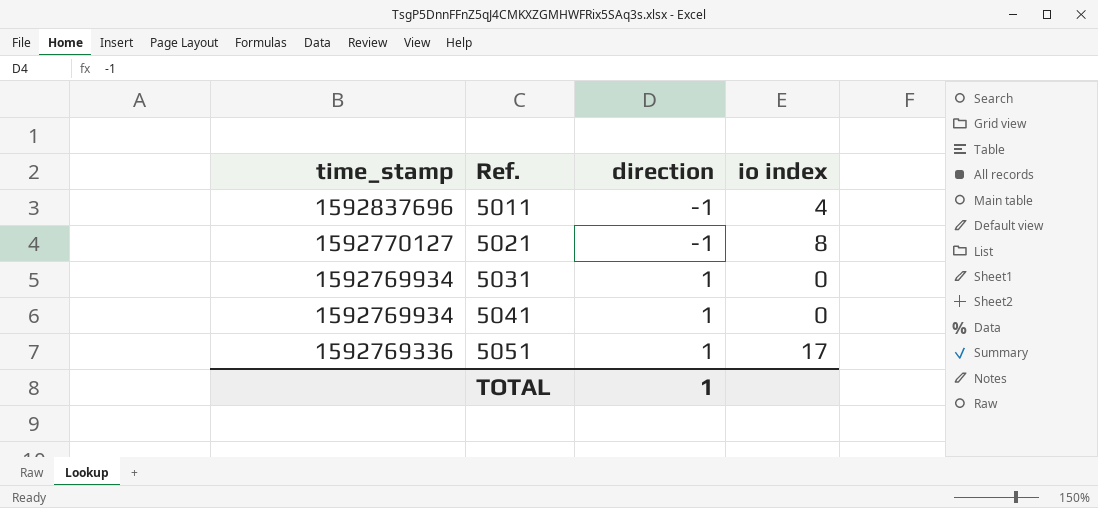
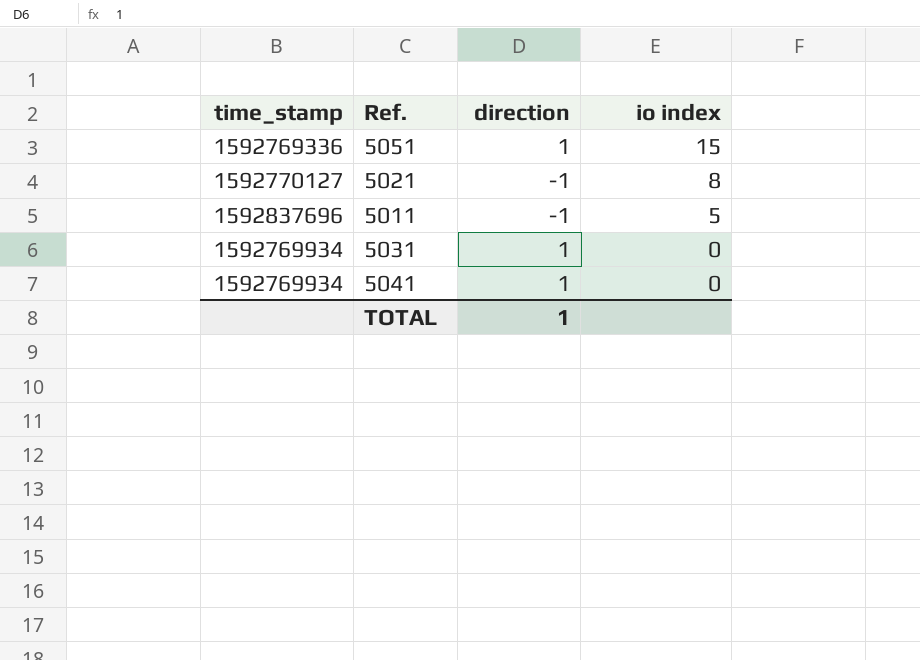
row order: time_stamp descending -> io index descending
5051 | io index: 17 -> 15
5011 | io index: 4 -> 5

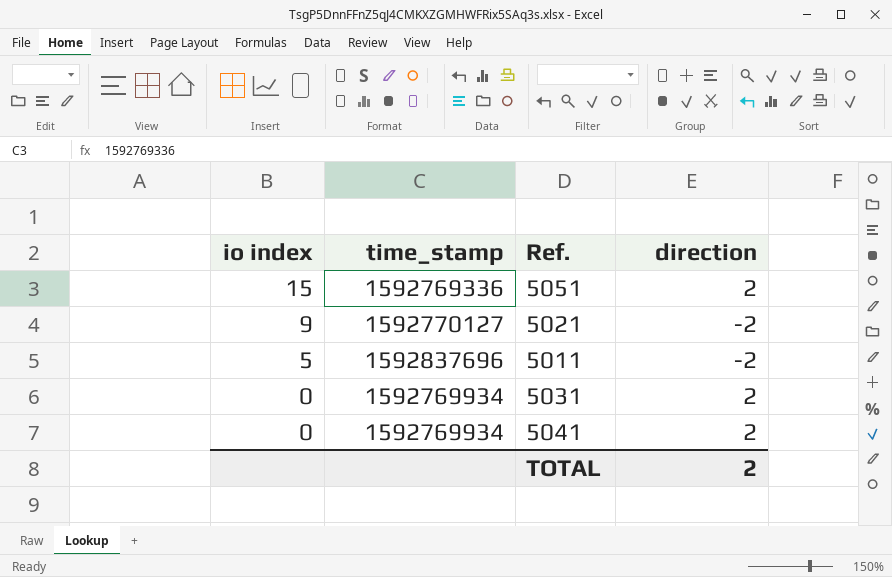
column io index | position: 4 -> 1
5051 | direction: 1 -> 2
5021 | io index: 8 -> 9
5021 | direction: -1 -> -2
5011 | direction: -1 -> -2
5031 | direction: 1 -> 2
5041 | direction: 1 -> 2
TOTAL | direction: 1 -> 2

